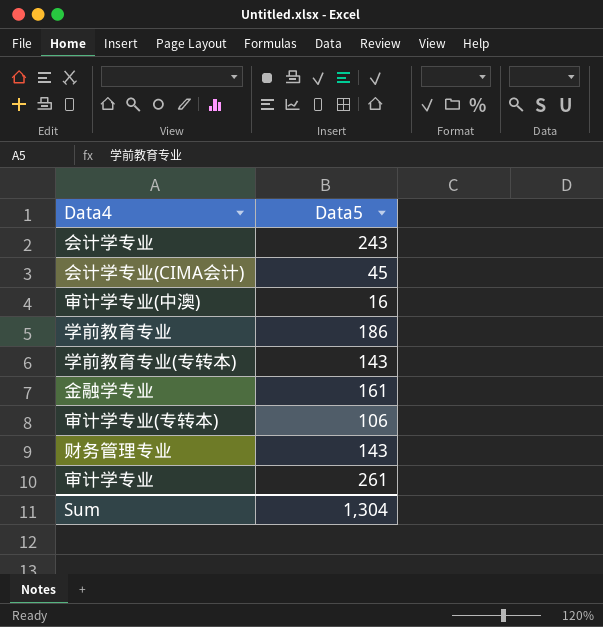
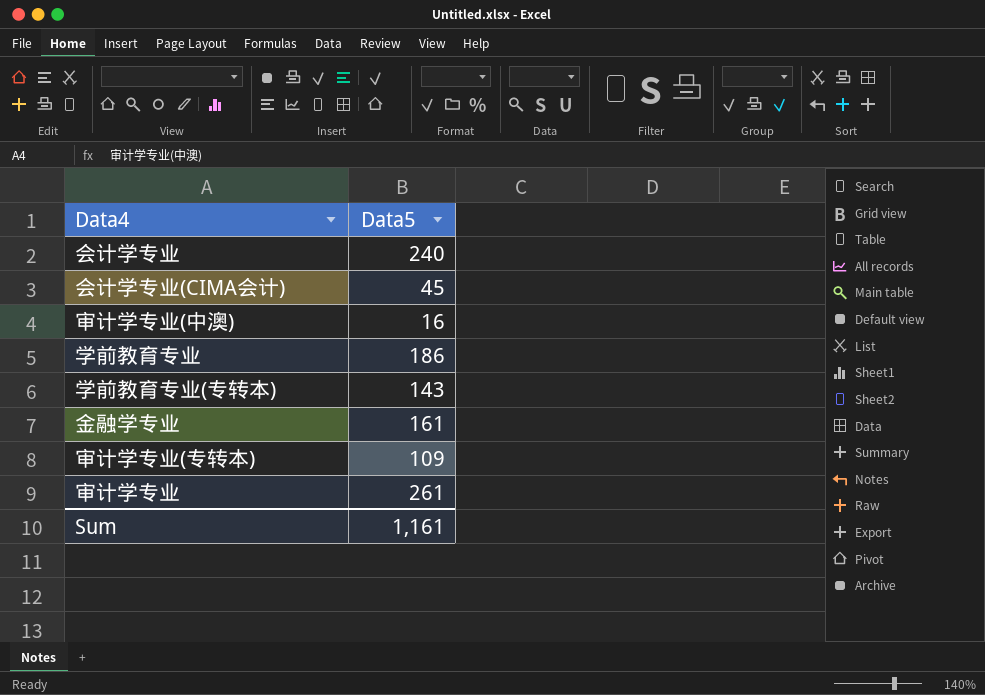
row 财务管理专业: 143 -> none
会计学专业 | Data5: 243 -> 240
审计学专业(专转本) | Data5: 106 -> 109
Sum | Data5: 1,304 -> 1,161

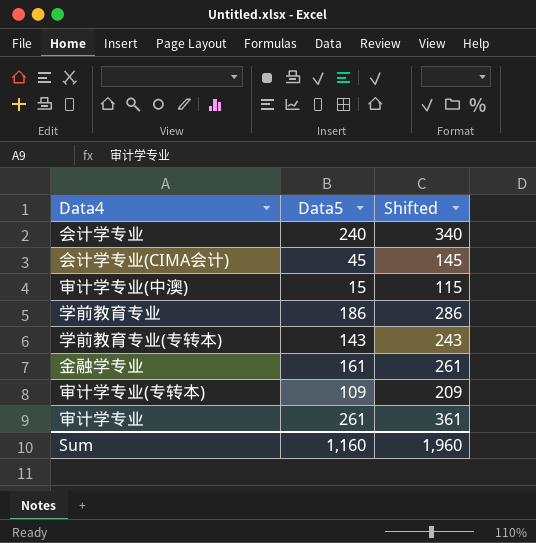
column Shifted | formula: none -> [Data5] + 100
审计学专业(中澳) | Data5: 16 -> 15
Sum | Data5: 1,161 -> 1,160

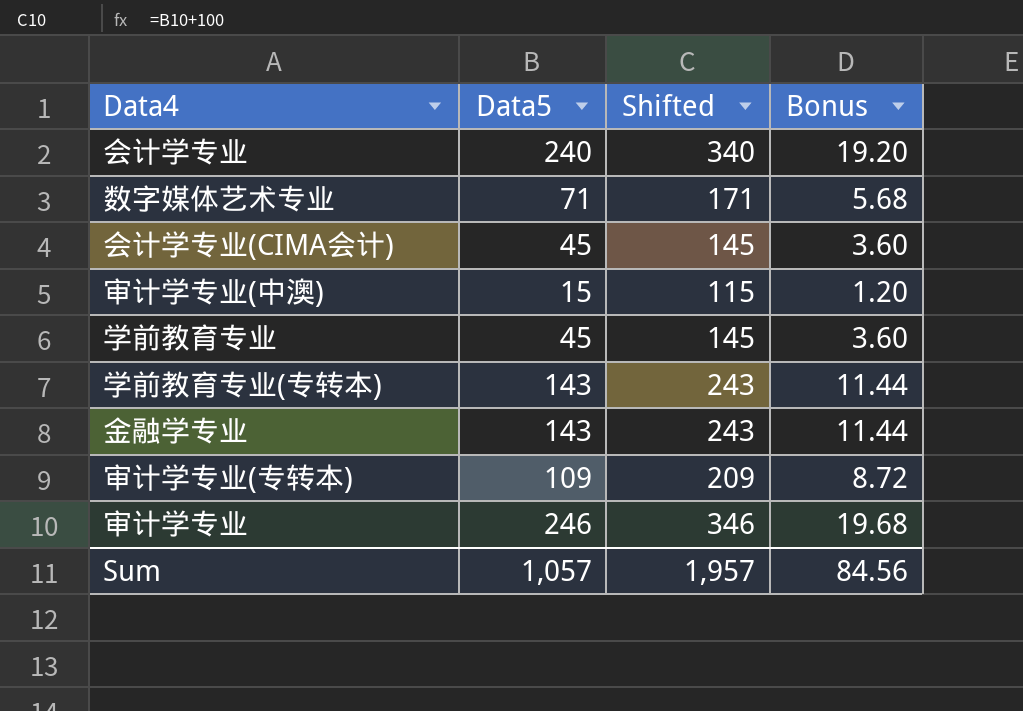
column Bonus | formula: none -> [Data5] * 0.08
row 数字媒体艺术专业: none -> 71 | 171 | 5.68
学前教育专业 | Data5: 186 -> 45
学前教育专业 | Shifted: 286 -> 145
金融学专业 | Data5: 161 -> 143
金融学专业 | Shifted: 261 -> 243
审计学专业 | Data5: 261 -> 246
审计学专业 | Shifted: 361 -> 346
Sum | Data5: 1,160 -> 1,057
Sum | Shifted: 1,960 -> 1,957

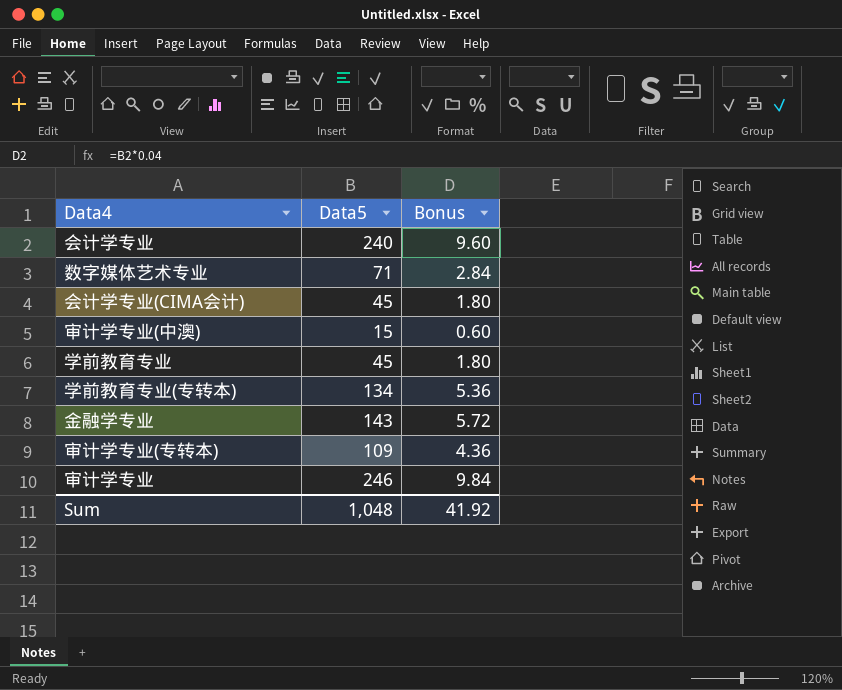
column Shifted | formula: [Data5] + 100 -> none
column Bonus | formula: [Data5] * 0.08 -> [Data5] * 0.04
学前教育专业(专转本) | Data5: 143 -> 134
Sum | Data5: 1,057 -> 1,048
Sum | Bonus: 84.56 -> 41.92

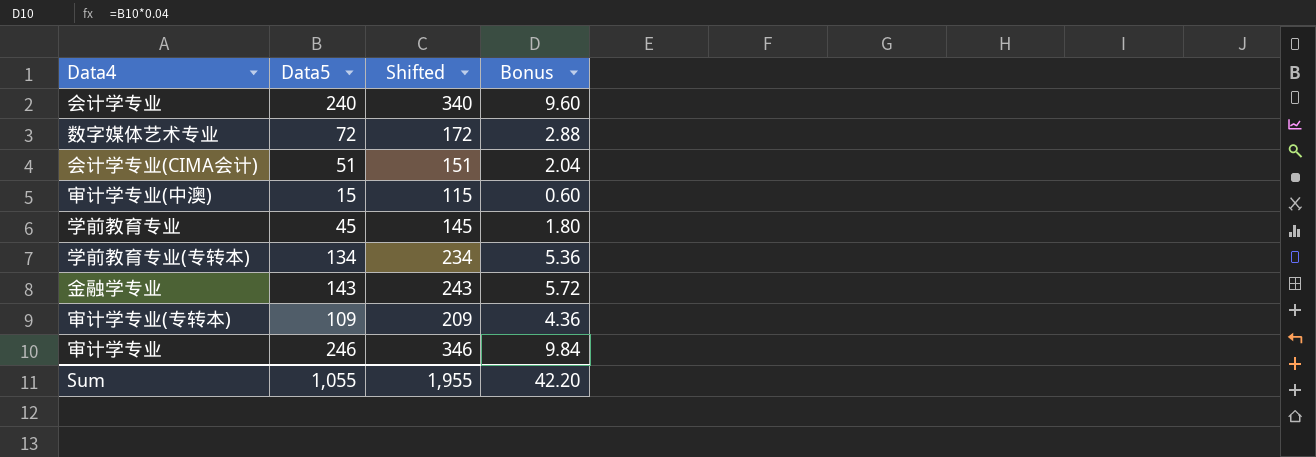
column Shifted | formula: none -> [Data5] + 100
数字媒体艺术专业 | Data5: 71 -> 72
数字媒体艺术专业 | Bonus: 2.84 -> 2.88
会计学专业(CIMA会计) | Data5: 45 -> 51
会计学专业(CIMA会计) | Bonus: 1.80 -> 2.04
Sum | Data5: 1,048 -> 1,055
Sum | Bonus: 41.92 -> 42.20

